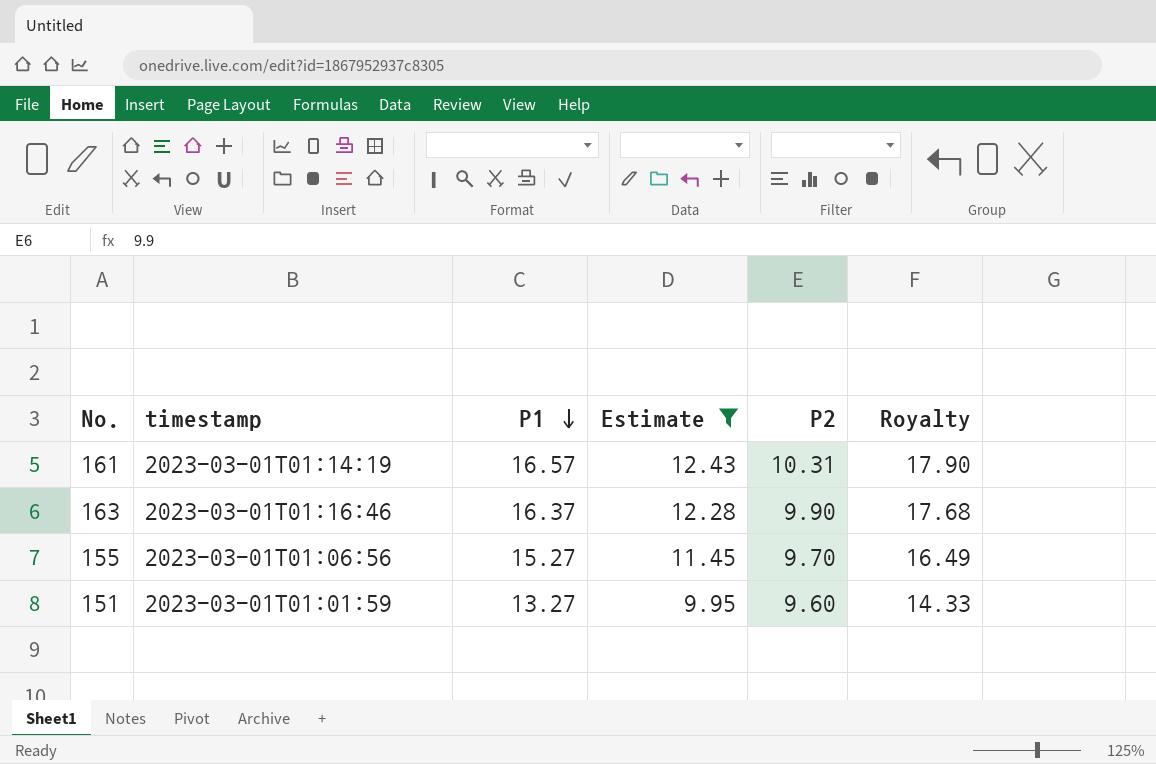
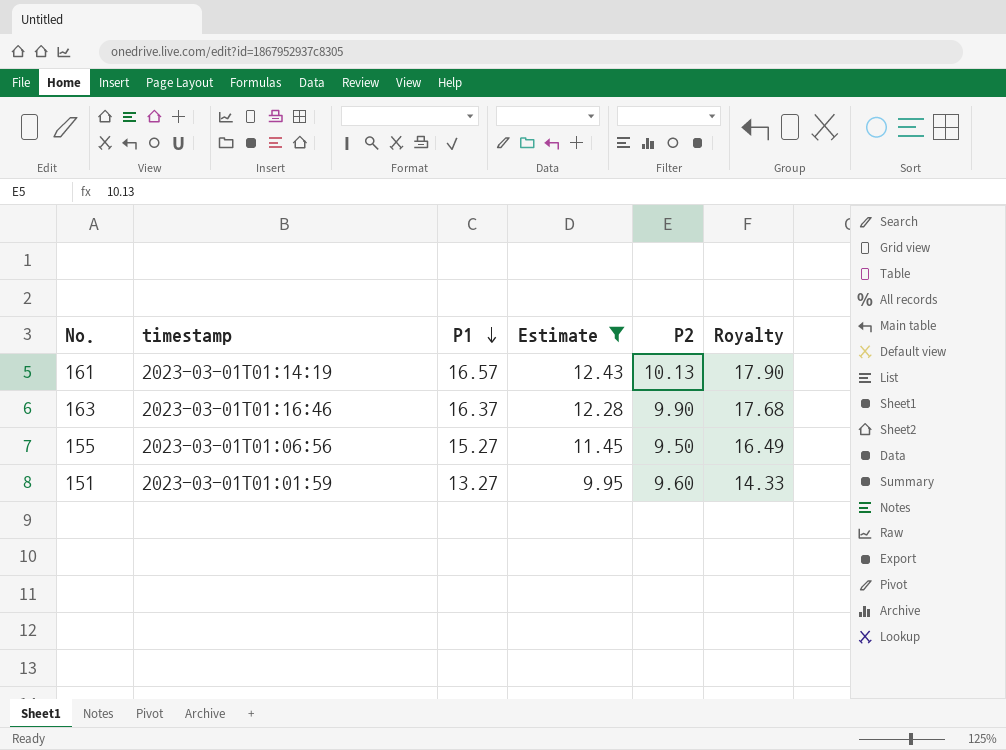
161 | P2: 10.31 -> 10.13
155 | P2: 9.70 -> 9.50

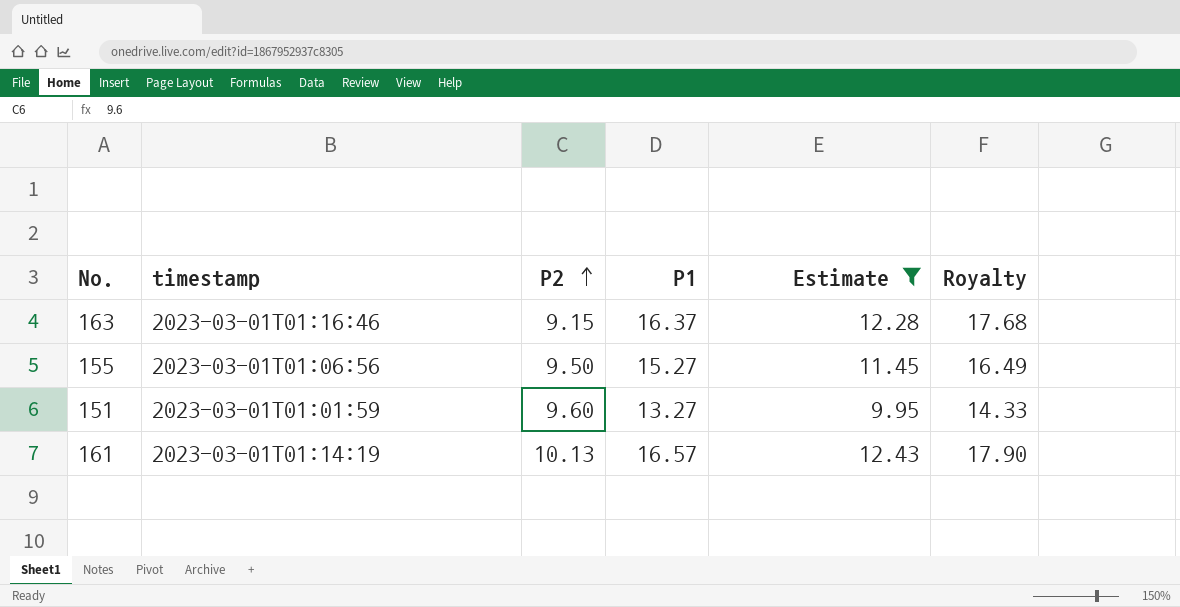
row order: P1 descending -> P2 ascending
column P2 | position: 5 -> 3
163 | P2: 9.90 -> 9.15

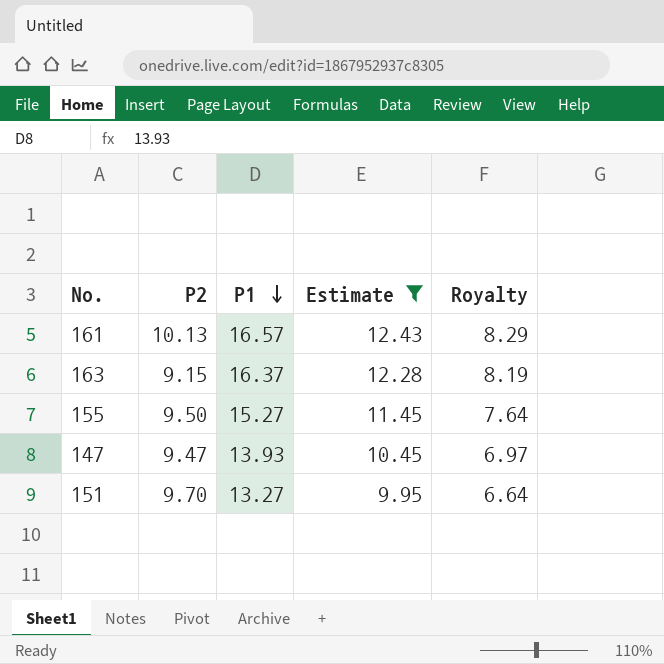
row order: P2 ascending -> P1 descending
column timestamp | position: 2 -> none
column Royalty | formula: [P1] * 1.08 -> [P1] * 0.5
row 147: none -> 9.47 | 13.93 | 10.45 | 6.97
151 | P2: 9.60 -> 9.70

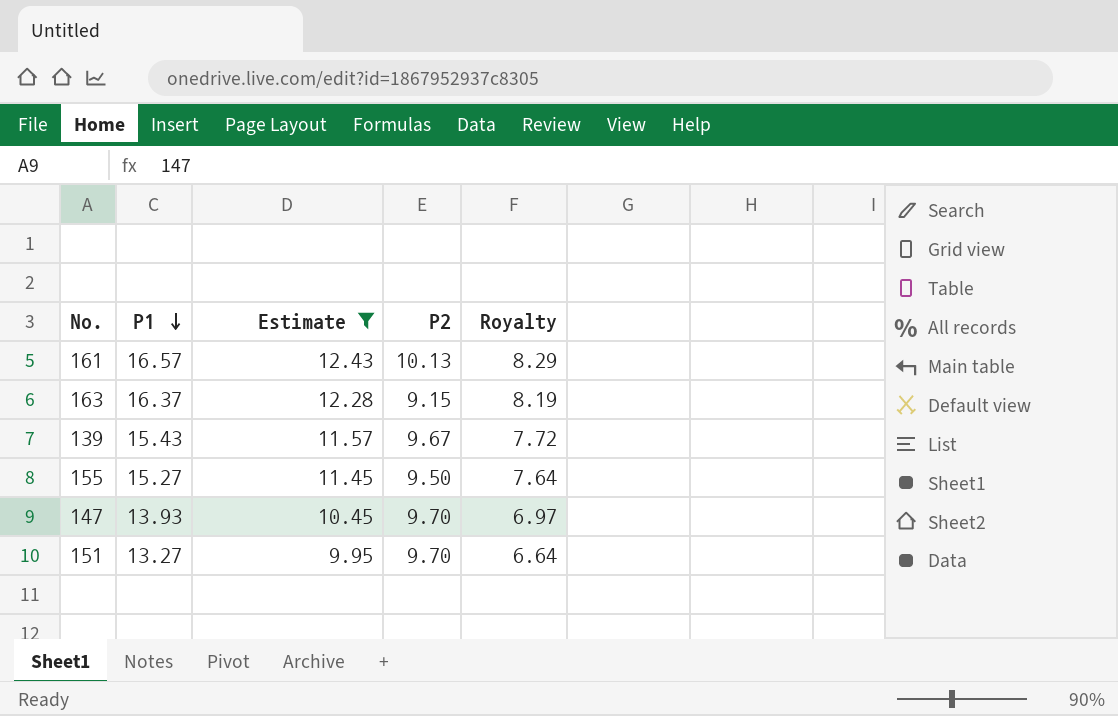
column P2 | position: 2 -> 4
row 139: none -> 15.43 | 11.57 | 9.67 | 7.72
147 | P2: 9.47 -> 9.70

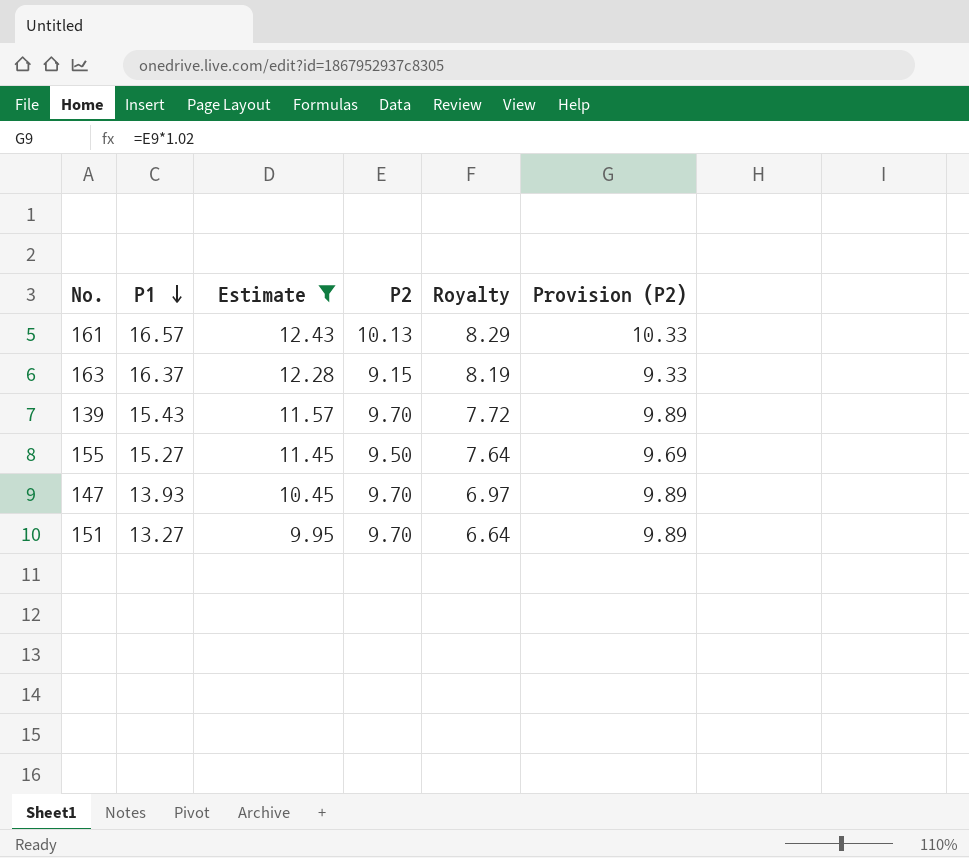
column Provision (P2) | formula: none -> [P2] * 1.02
139 | P2: 9.67 -> 9.70

